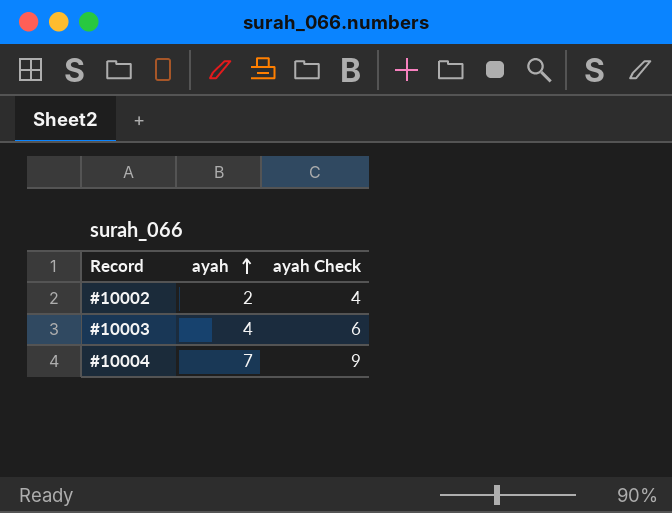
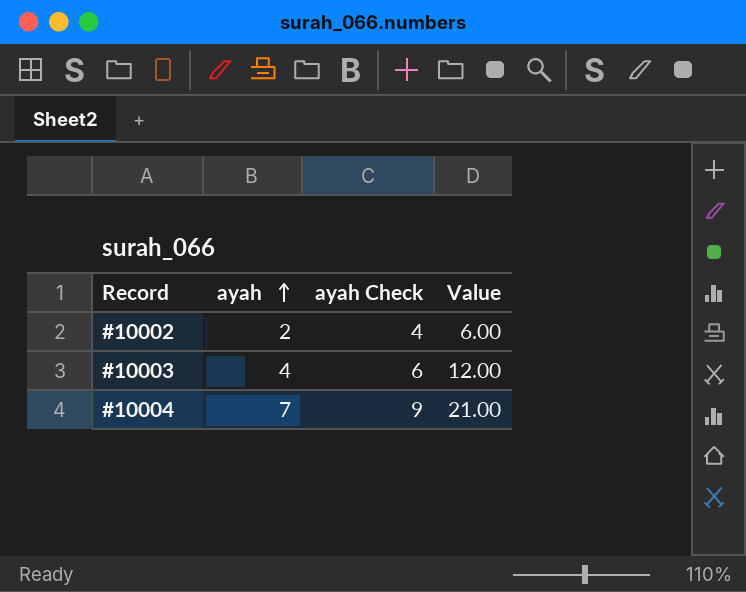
column Value | formula: none -> [ayah] * 3

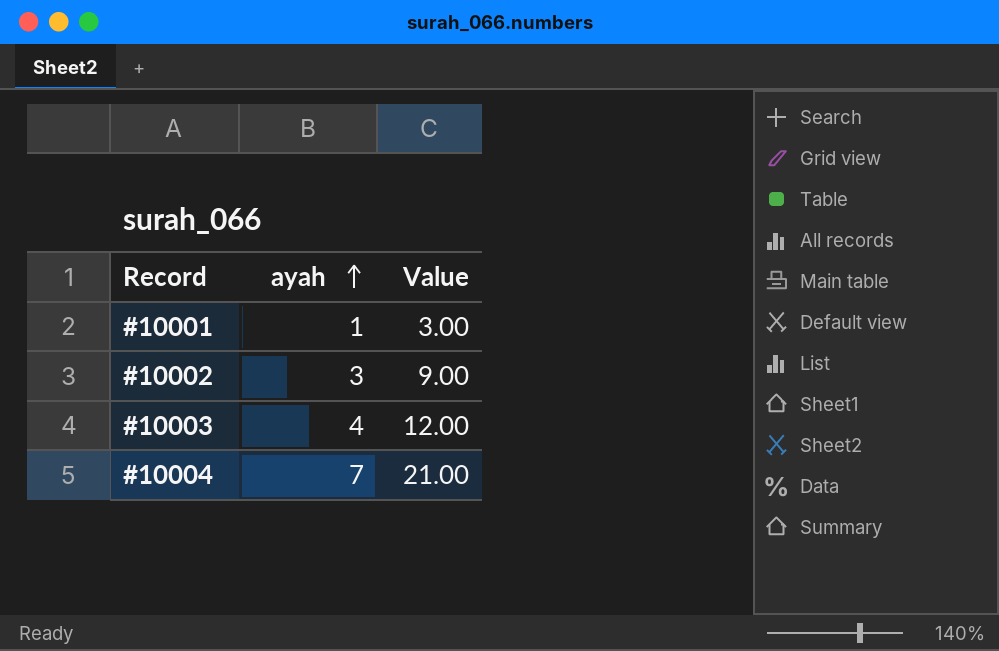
column ayah Check | formula: [ayah] + 2 -> none
row #10001: none -> 1 | 3.00
#10002 | ayah: 2 -> 3
#10002 | Value: 6.00 -> 9.00

